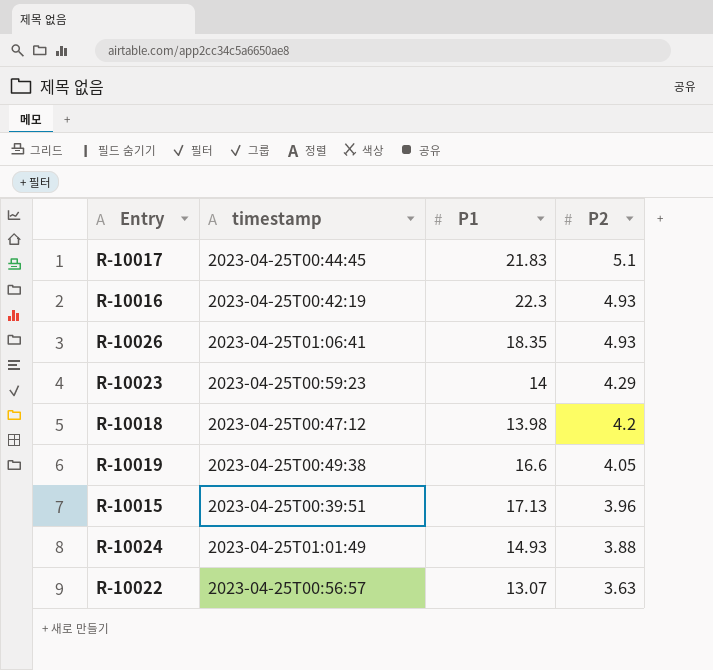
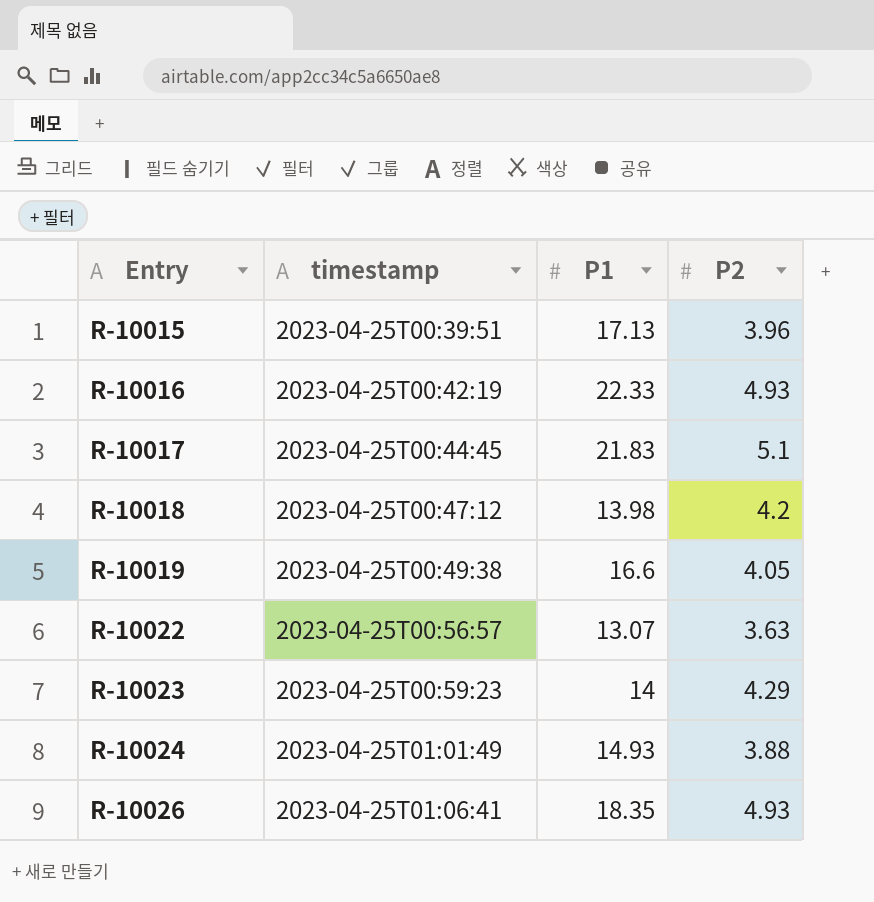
row order: P2 descending -> Entry ascending
R-10016 | P1: 22.3 -> 22.33

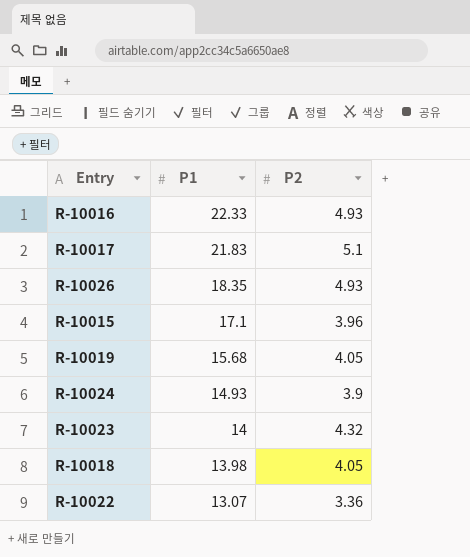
row order: Entry ascending -> P1 descending
column timestamp | position: 2 -> none
R-10015 | P1: 17.13 -> 17.1
R-10019 | P1: 16.6 -> 15.68
R-10024 | P2: 3.88 -> 3.9
R-10023 | P2: 4.29 -> 4.32
R-10018 | P2: 4.2 -> 4.05
R-10022 | P2: 3.63 -> 3.36

